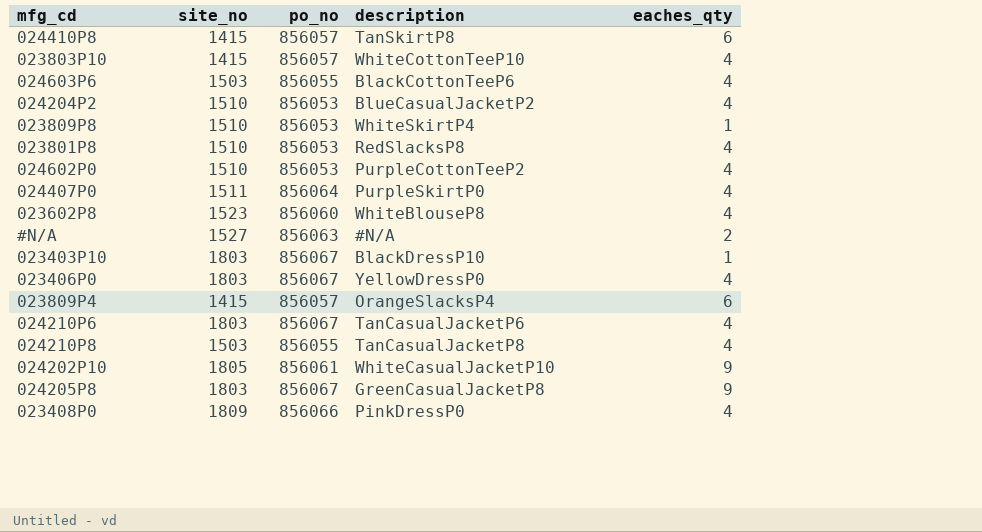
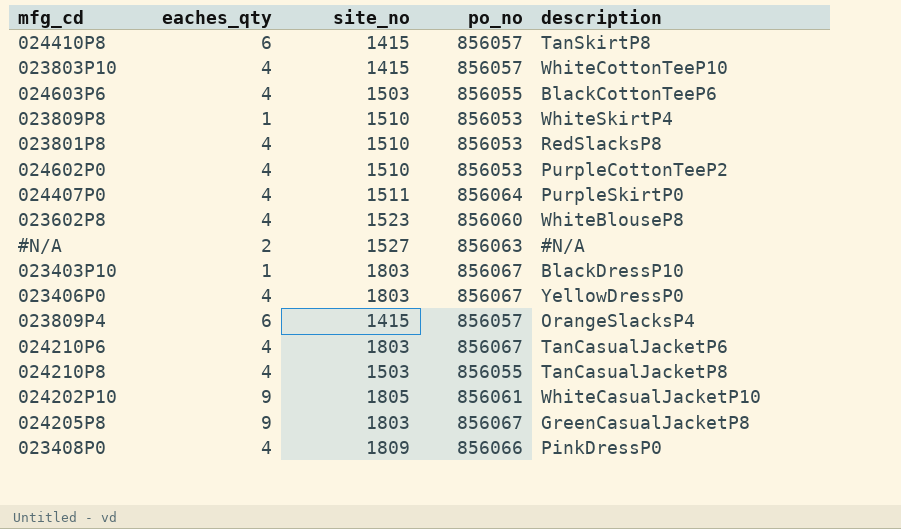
column eaches_qty | position: 5 -> 2
row 024204P2: 1510 | 856053 | BlueCasualJacketP2 | 4 -> none

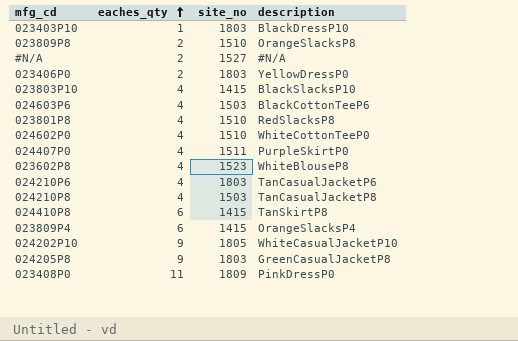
row order: none -> eaches_qty ascending
column po_no | position: 4 -> none
023809P8 | eaches_qty: 1 -> 2
023809P8 | description: WhiteSkirtP4 -> OrangeSlacksP8
023406P0 | eaches_qty: 4 -> 2
023803P10 | description: WhiteCottonTeeP10 -> BlackSlacksP10
024602P0 | description: PurpleCottonTeeP2 -> WhiteCottonTeeP0
023408P0 | eaches_qty: 4 -> 11

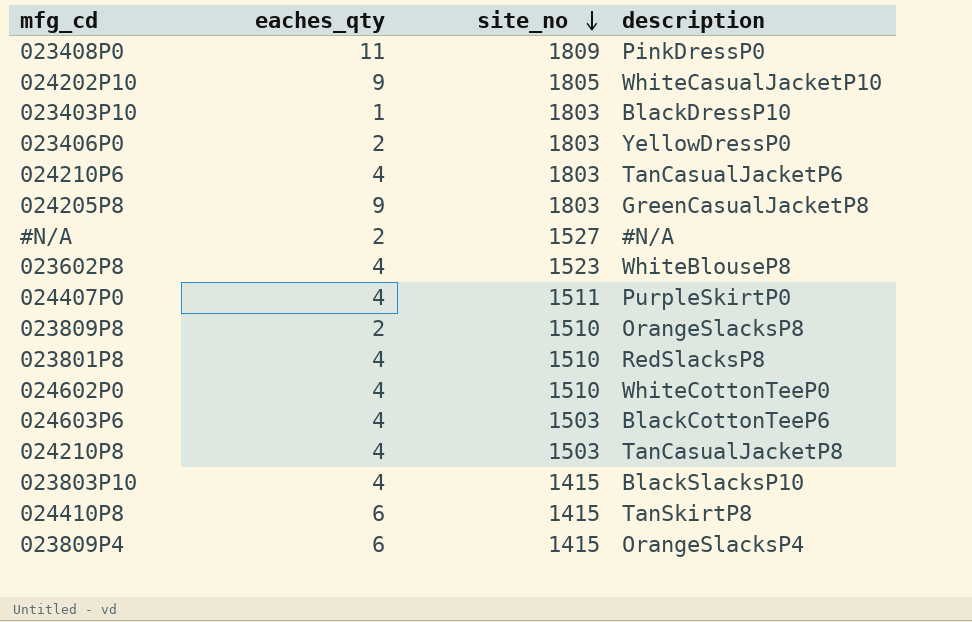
row order: eaches_qty ascending -> site_no descending

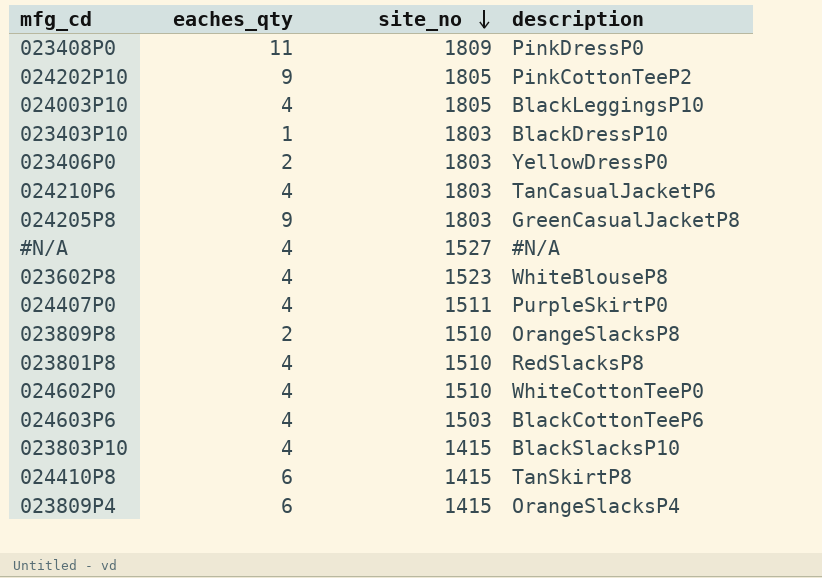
row 024210P8: 4 | 1503 | TanCasualJacketP8 -> none
024202P10 | description: WhiteCasualJacketP10 -> PinkCottonTeeP2
row 024003P10: none -> 4 | 1805 | BlackLeggingsP10
#N/A | eaches_qty: 2 -> 4

